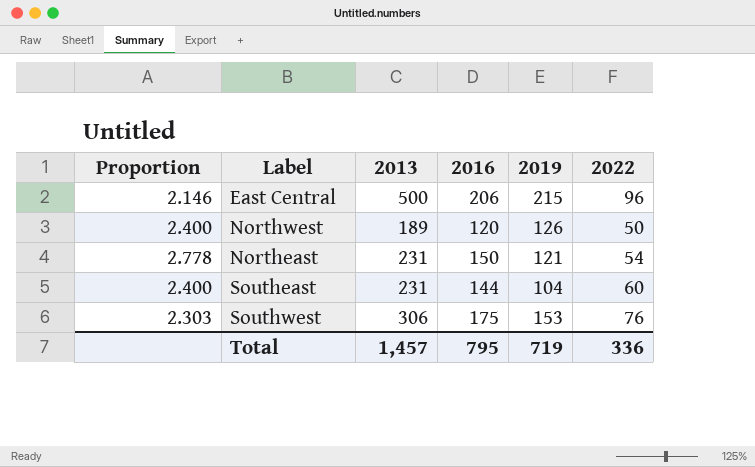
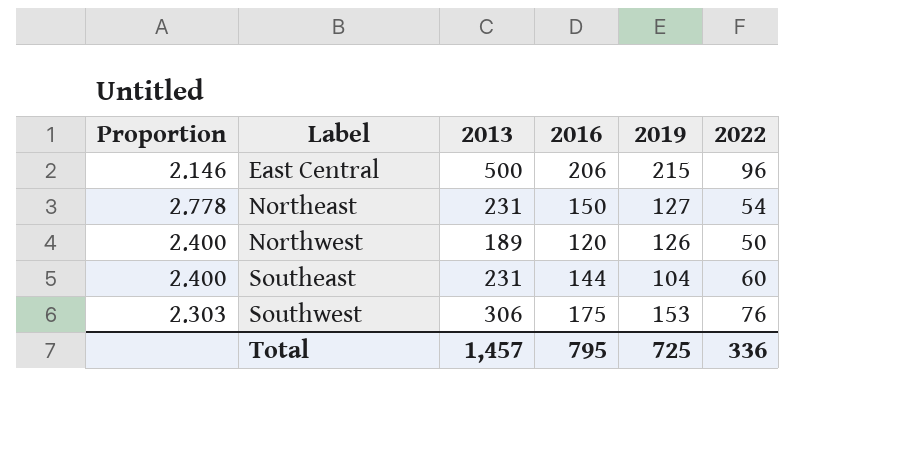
row order: none -> Label ascending
Northeast | 2019: 121 -> 127
Total | 2019: 719 -> 725

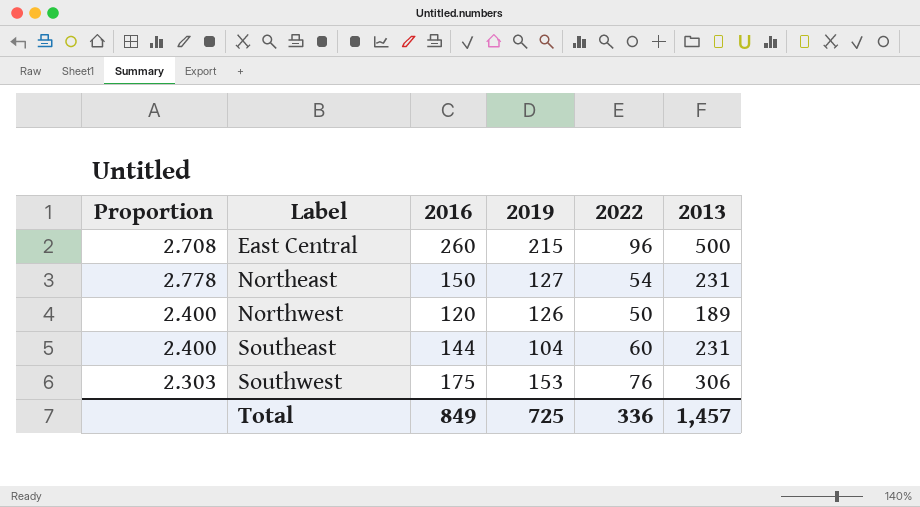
column 2013 | position: 3 -> 6
East Central | Proportion: 2.146 -> 2.708
East Central | 2016: 206 -> 260
Total | 2016: 795 -> 849

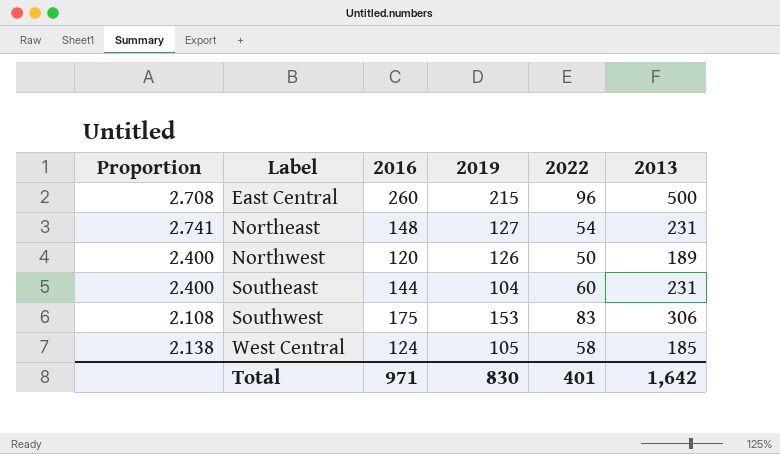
Northeast | Proportion: 2.778 -> 2.741
Northeast | 2016: 150 -> 148
Southwest | Proportion: 2.303 -> 2.108
Southwest | 2022: 76 -> 83
row West Central: none -> 2.138 | 124 | 105 | 58 | 185
Total | 2016: 849 -> 971
Total | 2019: 725 -> 830
Total | 2022: 336 -> 401
Total | 2013: 1,457 -> 1,642

